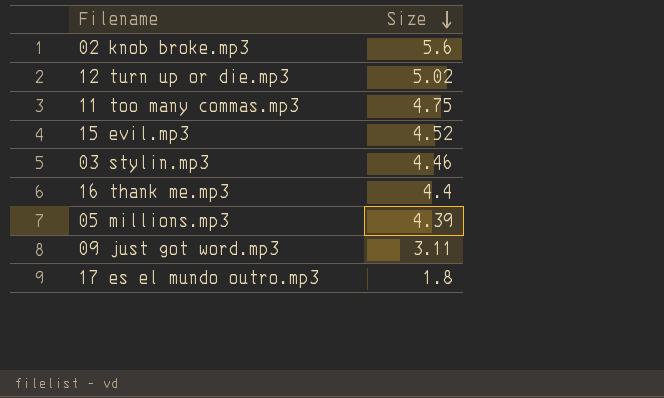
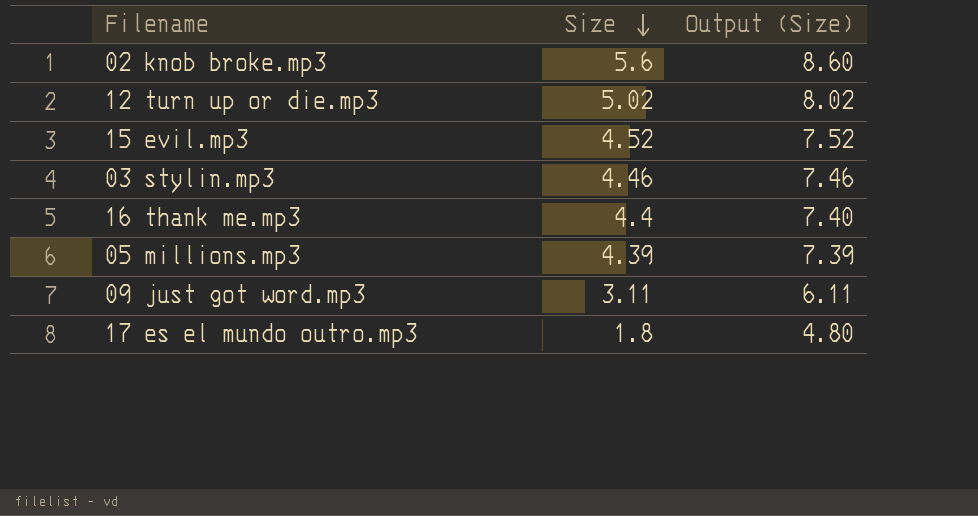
column Output (Size) | formula: none -> [Size] + 3
row 11 too many commas.mp3: 4.75 -> none

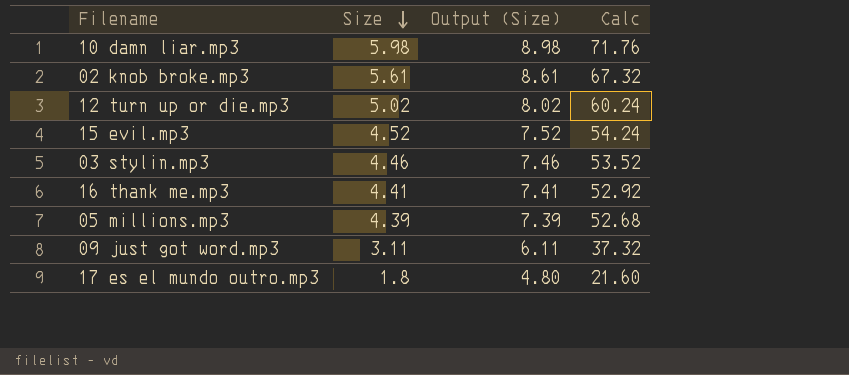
column Calc | formula: none -> [Size] * 12
row 10 damn liar.mp3: none -> 5.98 | 8.98 | 71.76
02 knob broke.mp3 | Size: 5.6 -> 5.61
02 knob broke.mp3 | Output (Size): 8.60 -> 8.61
16 thank me.mp3 | Size: 4.4 -> 4.41
16 thank me.mp3 | Output (Size): 7.40 -> 7.41

